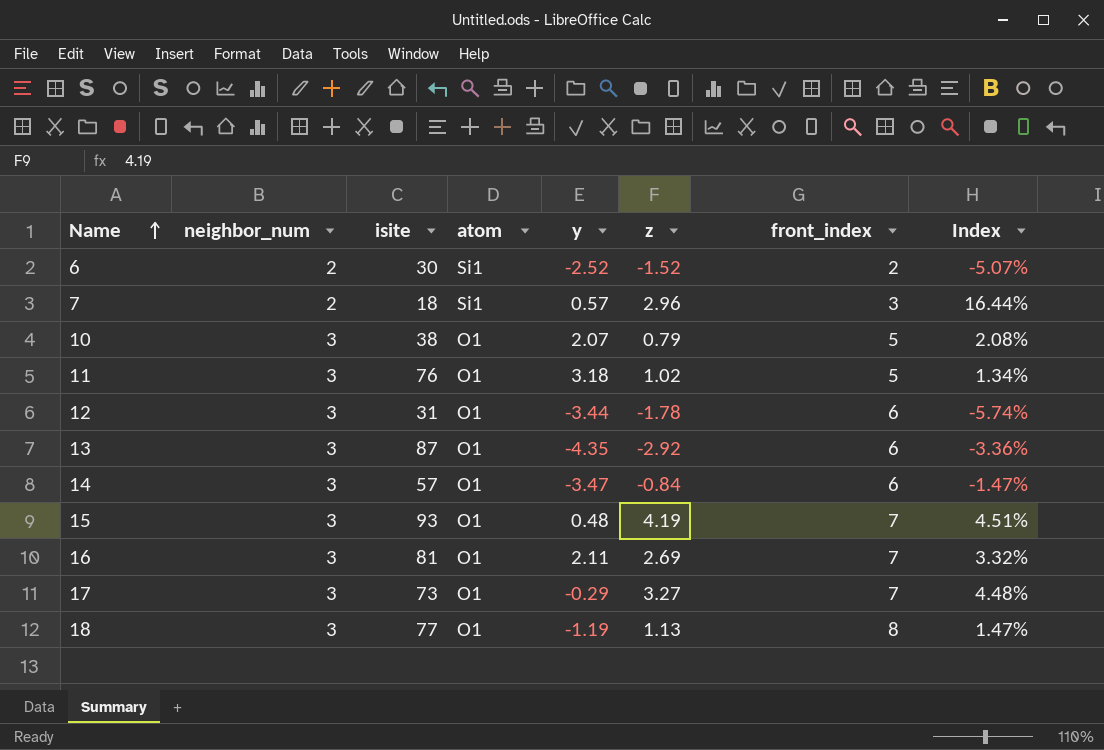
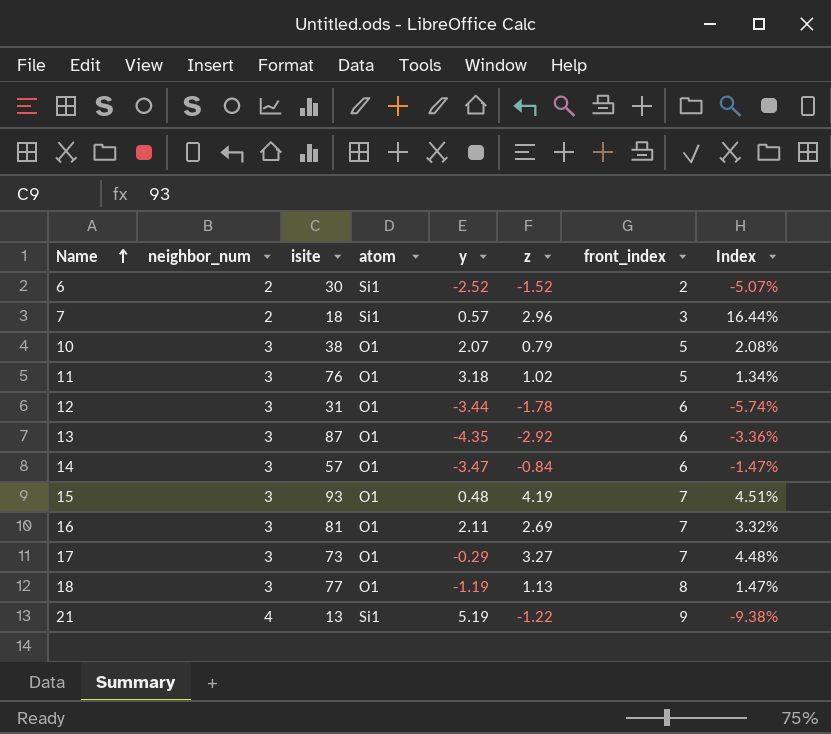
row 21: none -> 4 | 13 | Si1 | 5.19 | -1.22 | 9 | -9.38%

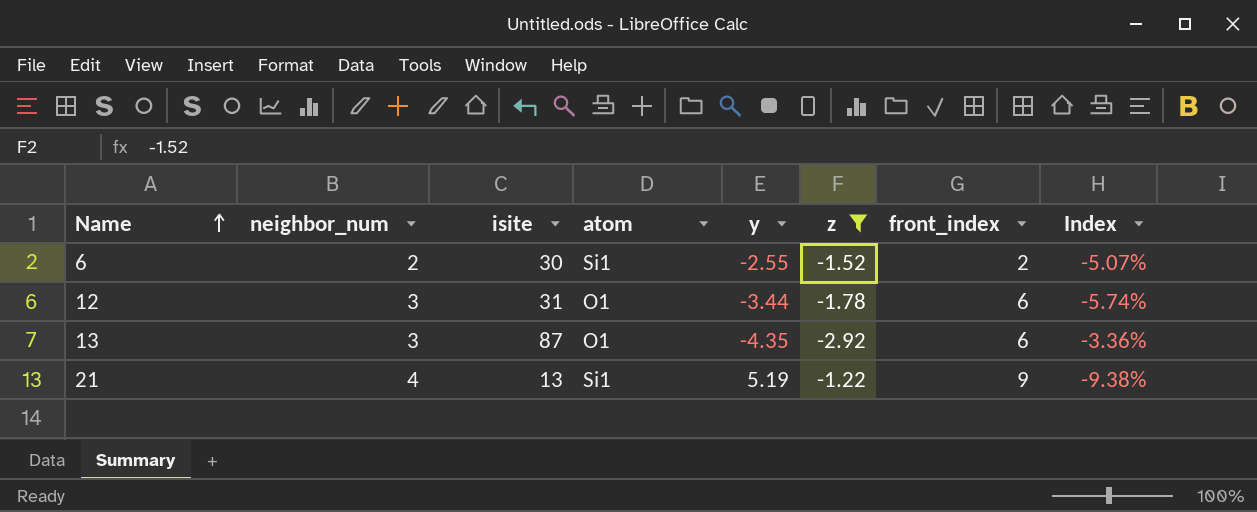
filter: none -> z <= -1.22
6 | y: -2.52 -> -2.55

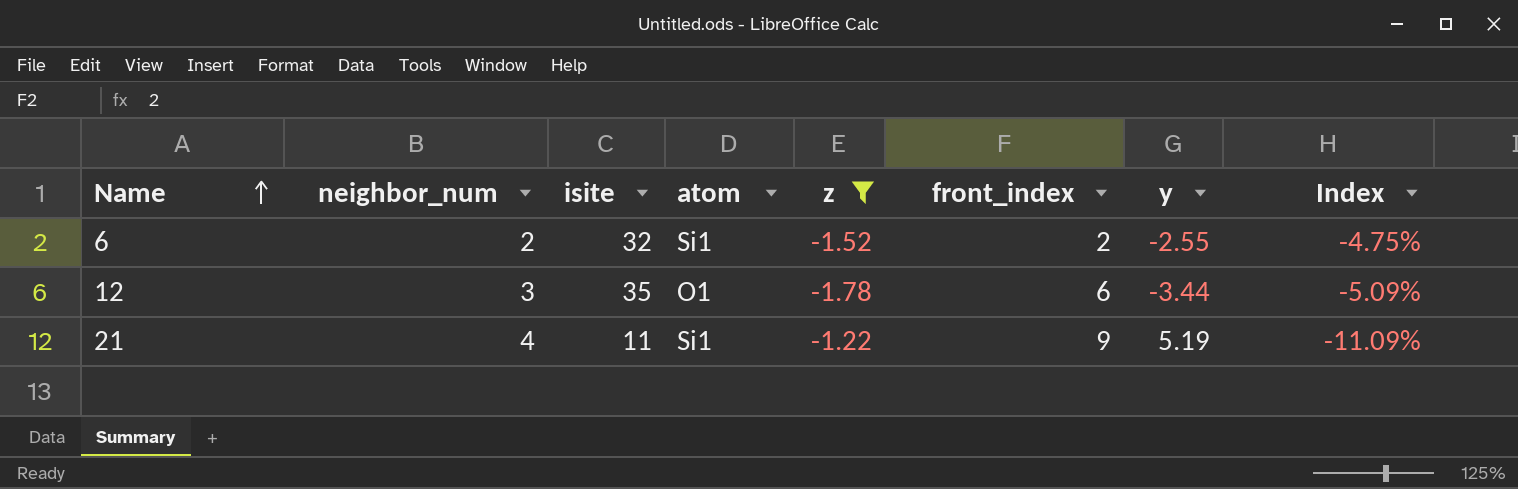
column y | position: 5 -> 7
row 13: 3 | 87 | O1 | -4.35 | -2.92 | 6 | -3.36% -> none
6 | isite: 30 -> 32
6 | Index: -5.07% -> -4.75%
12 | isite: 31 -> 35
12 | Index: -5.74% -> -5.09%
21 | isite: 13 -> 11
21 | Index: -9.38% -> -11.09%

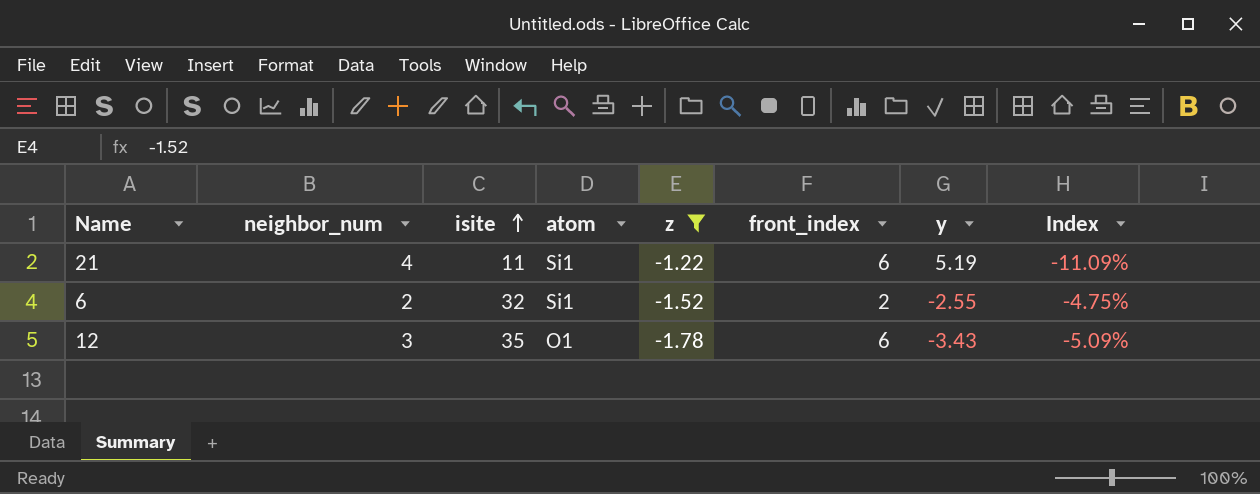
row order: Name ascending -> isite ascending
21 | front_index: 9 -> 6
12 | y: -3.44 -> -3.43

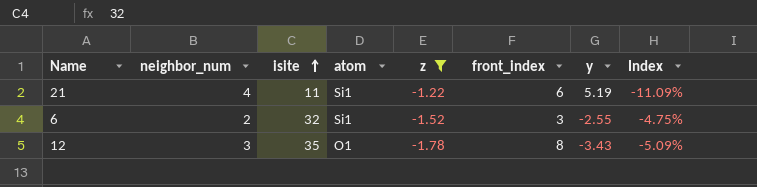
6 | front_index: 2 -> 3
12 | front_index: 6 -> 8

